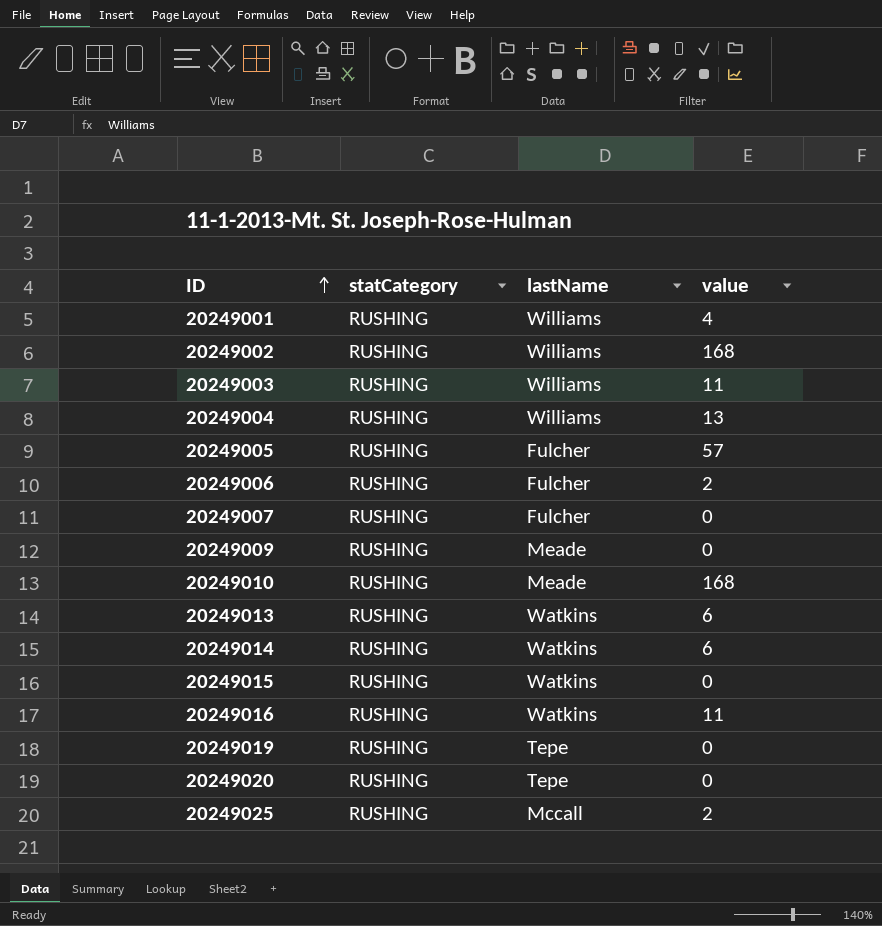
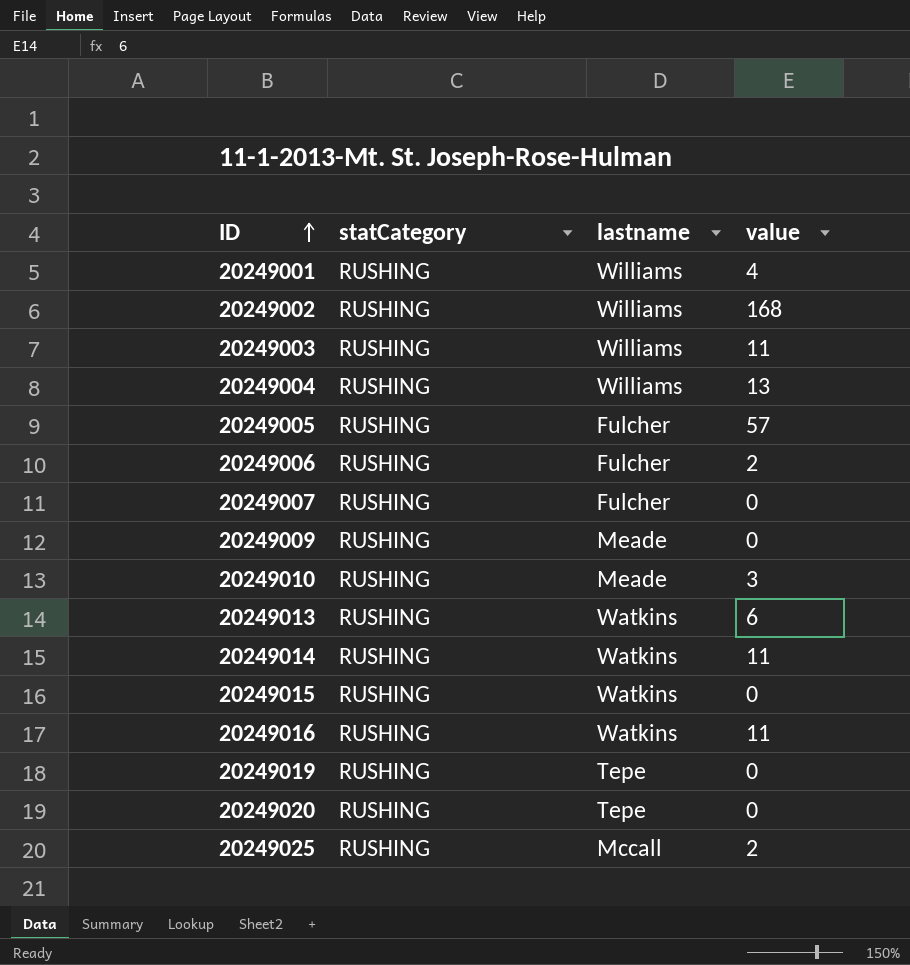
column name: lastName -> lastname
20249010 | value: 168 -> 3
20249014 | value: 6 -> 11

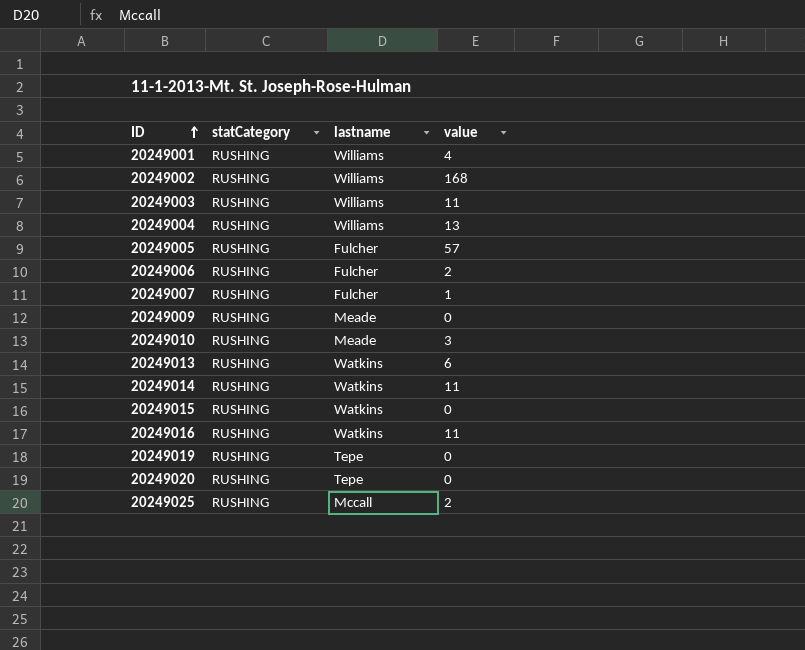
20249007 | value: 0 -> 1

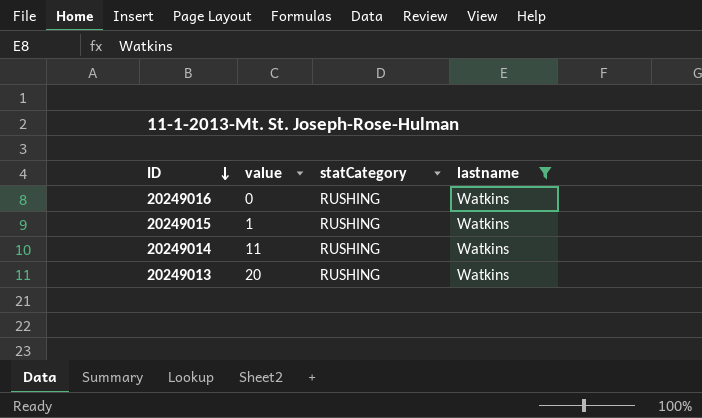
filter: none -> lastname = Watkins
row order: ID ascending -> ID descending
column value | position: 4 -> 2
20249016 | value: 11 -> 0
20249015 | value: 0 -> 1
20249013 | value: 6 -> 20

